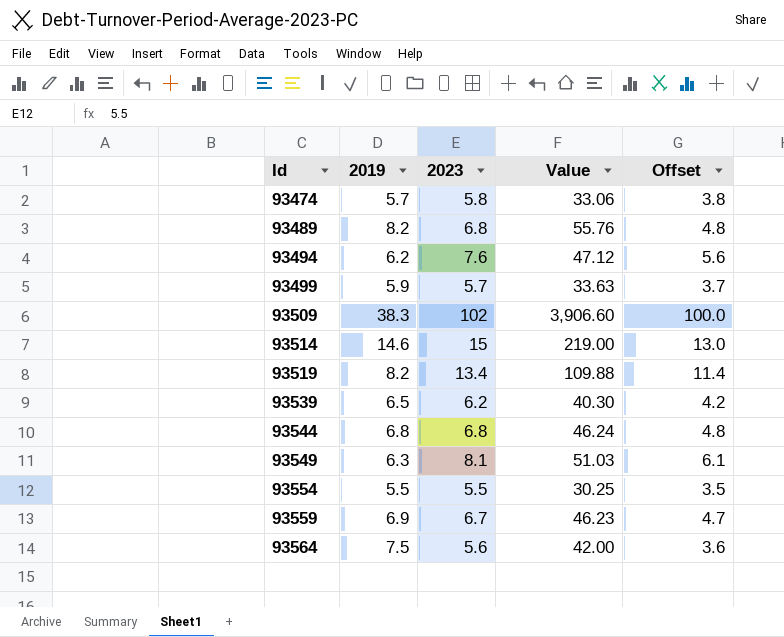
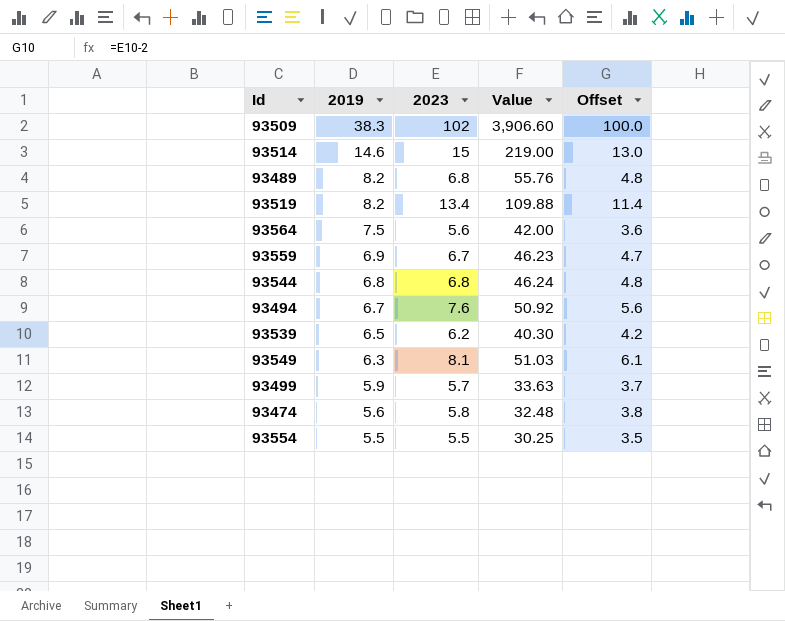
row order: Id ascending -> 2019 descending
93494 | 2019: 6.2 -> 6.7
93494 | Value: 47.12 -> 50.92
93474 | 2019: 5.7 -> 5.6
93474 | Value: 33.06 -> 32.48

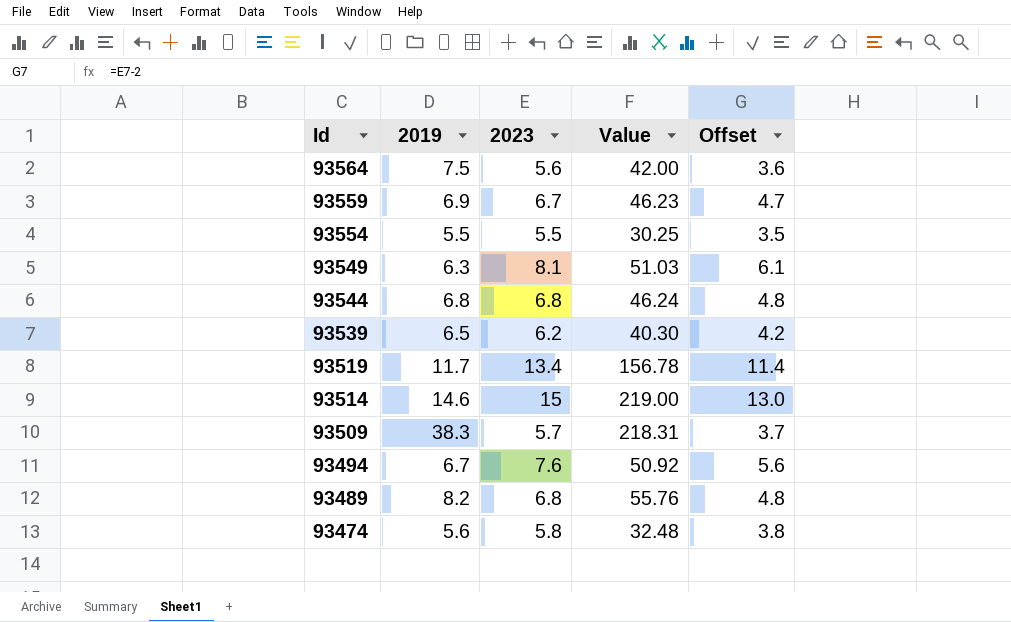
row order: 2019 descending -> Id descending
row 93499: 5.9 | 5.7 | 33.63 | 3.7 -> none
93519 | 2019: 8.2 -> 11.7
93519 | Value: 109.88 -> 156.78
93509 | 2023: 102 -> 5.7
93509 | Value: 3,906.60 -> 218.31
93509 | Offset: 100.0 -> 3.7

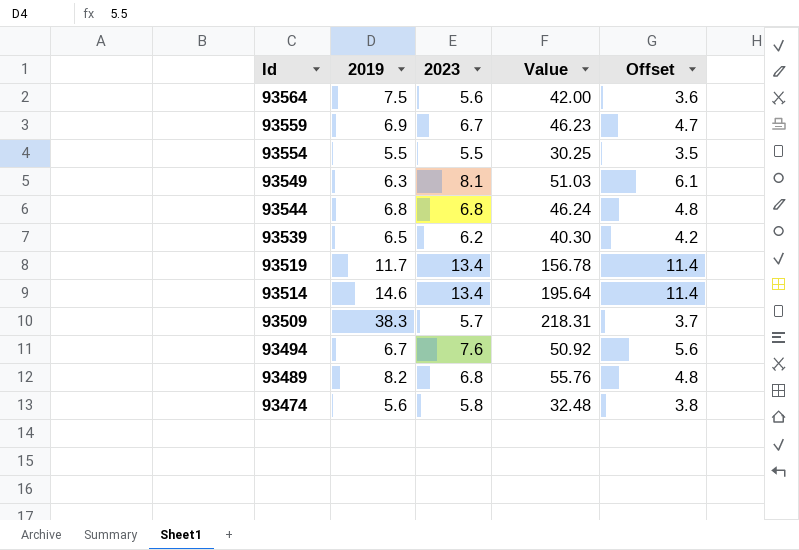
93514 | 2023: 15 -> 13.4
93514 | Value: 219.00 -> 195.64
93514 | Offset: 13.0 -> 11.4

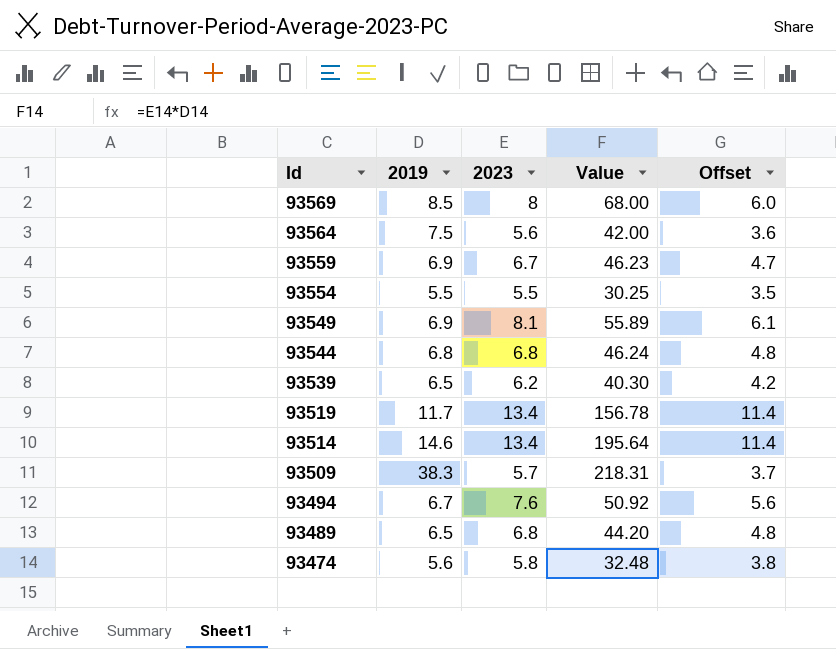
row 93569: none -> 8.5 | 8 | 68.00 | 6.0
93549 | 2019: 6.3 -> 6.9
93549 | Value: 51.03 -> 55.89
93489 | 2019: 8.2 -> 6.5
93489 | Value: 55.76 -> 44.20

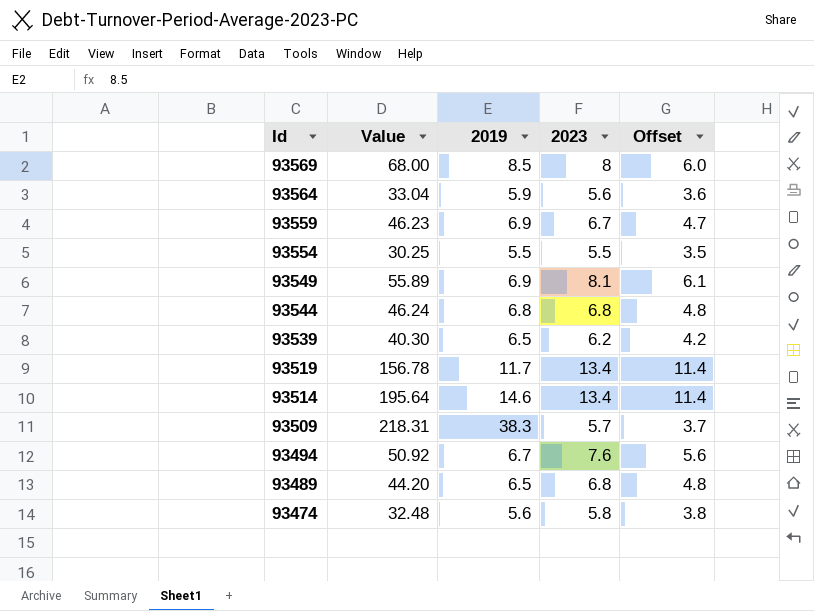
column Value | position: 4 -> 2
93564 | Value: 42.00 -> 33.04
93564 | 2019: 7.5 -> 5.9

